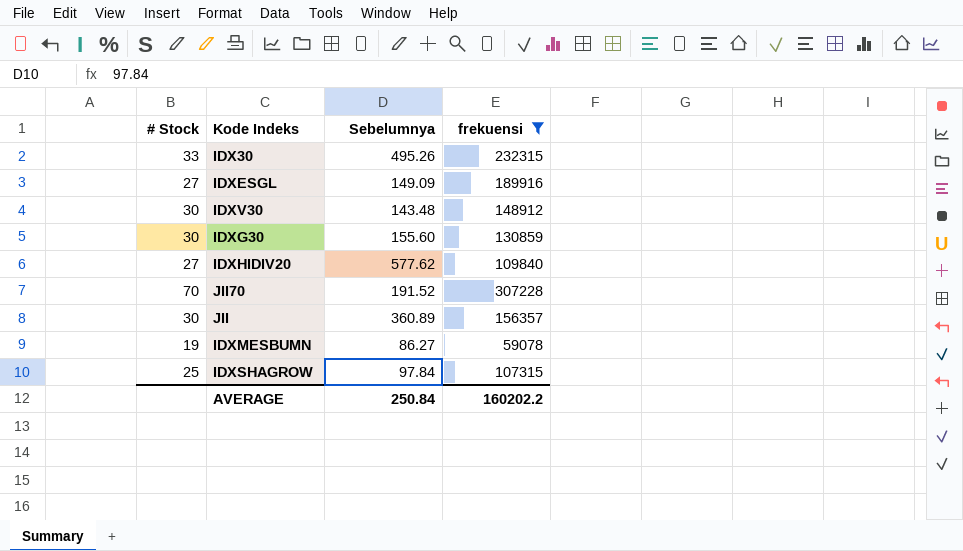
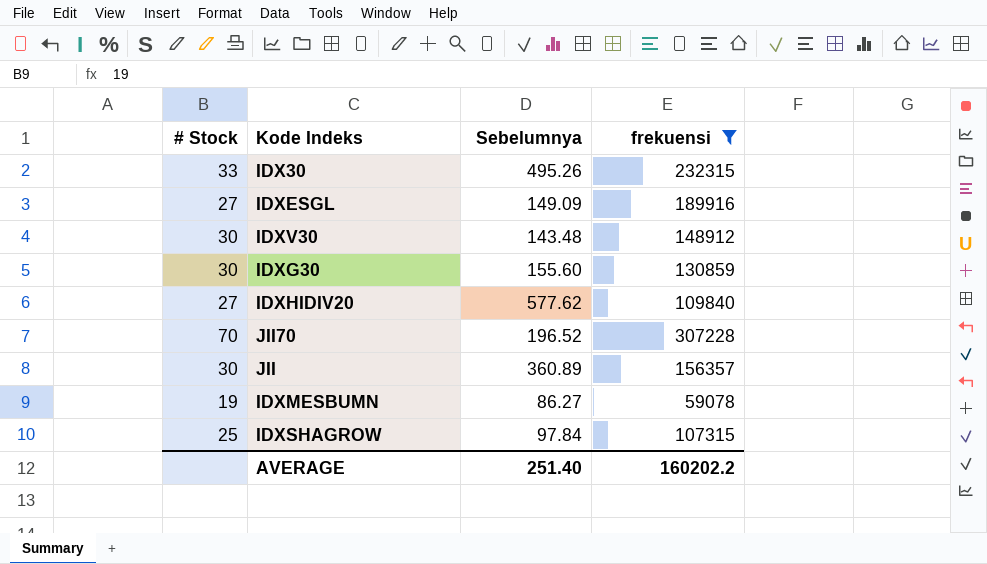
JII70 | Sebelumnya: 191.52 -> 196.52
AVERAGE | Sebelumnya: 250.84 -> 251.40

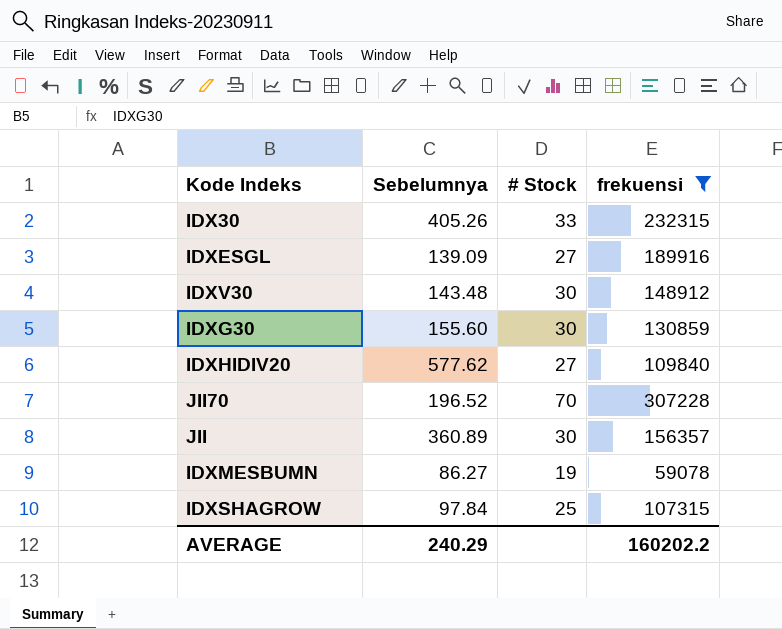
column # Stock | position: 1 -> 3
IDX30 | Sebelumnya: 495.26 -> 405.26
IDXESGL | Sebelumnya: 149.09 -> 139.09
AVERAGE | Sebelumnya: 251.40 -> 240.29

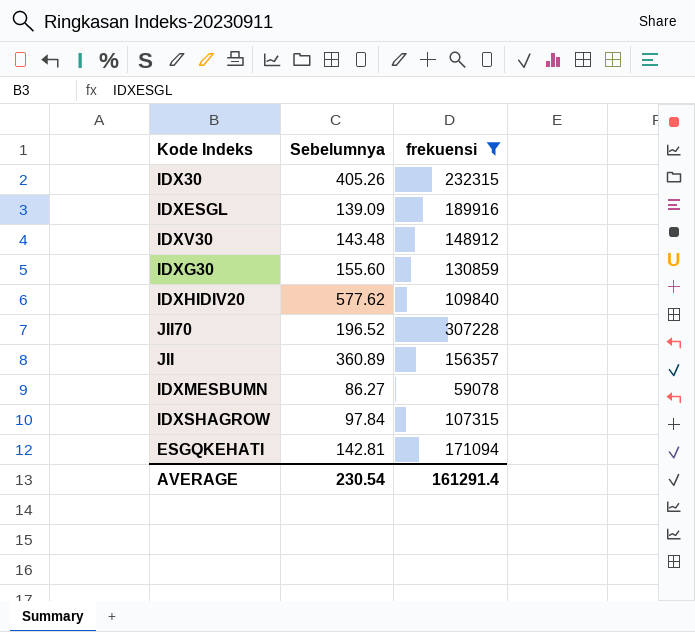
column # Stock | position: 3 -> none
row ESGQKEHATI: none -> 142.81 | 171094
AVERAGE | Sebelumnya: 240.29 -> 230.54
AVERAGE | frekuensi: 160202.2 -> 161291.4

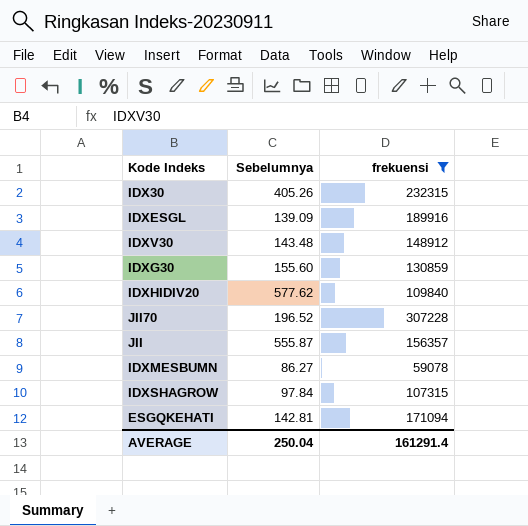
JII | Sebelumnya: 360.89 -> 555.87
AVERAGE | Sebelumnya: 230.54 -> 250.04

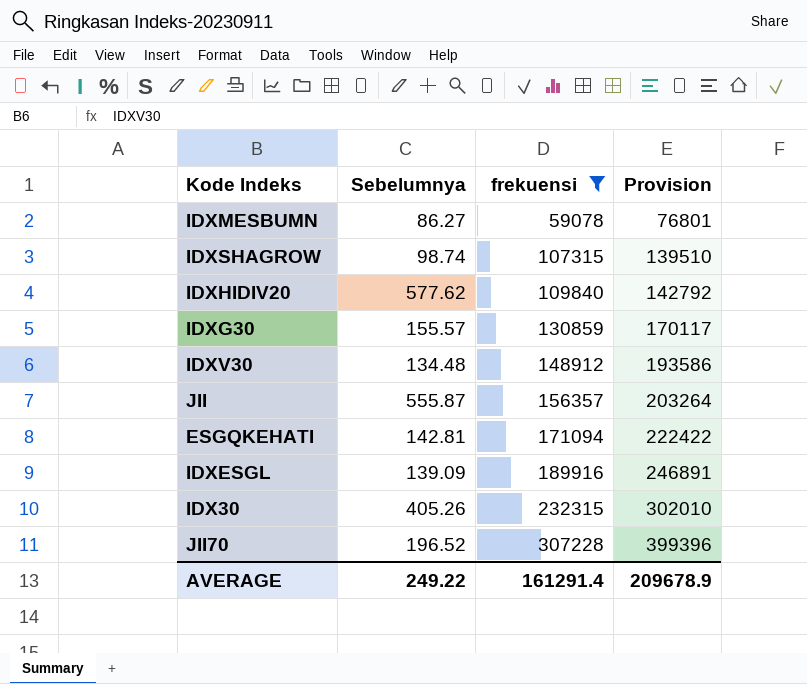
row order: none -> frekuensi ascending
column Provision | formula: none -> [frekuensi] * 1.3
IDXSHAGROW | Sebelumnya: 97.84 -> 98.74
IDXG30 | Sebelumnya: 155.60 -> 155.57
IDXV30 | Sebelumnya: 143.48 -> 134.48
AVERAGE | Sebelumnya: 250.04 -> 249.22

